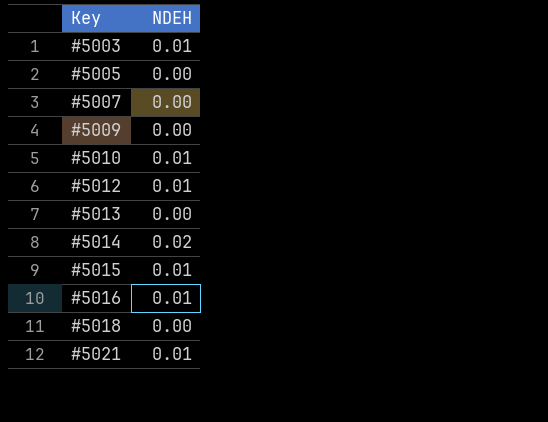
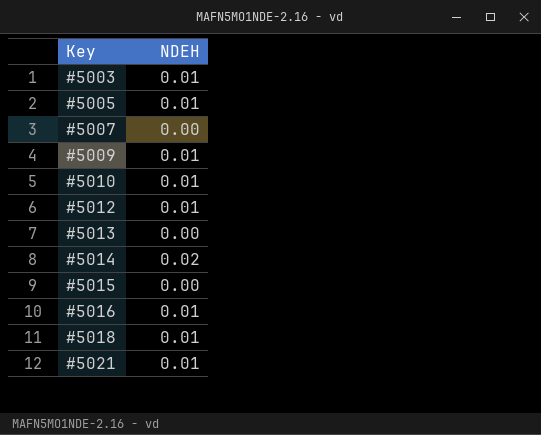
#5005 | NDEH: 0.00 -> 0.01
#5009 | NDEH: 0.00 -> 0.01
#5015 | NDEH: 0.01 -> 0.00
#5018 | NDEH: 0.00 -> 0.01

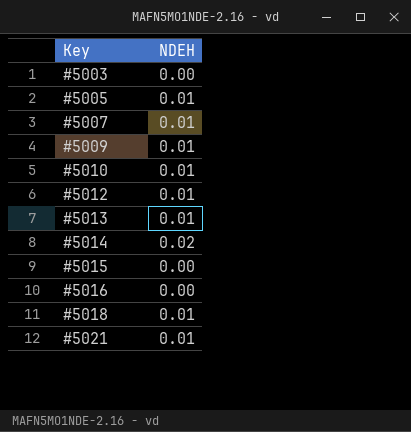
#5003 | NDEH: 0.01 -> 0.00
#5007 | NDEH: 0.00 -> 0.01
#5013 | NDEH: 0.00 -> 0.01
#5016 | NDEH: 0.01 -> 0.00

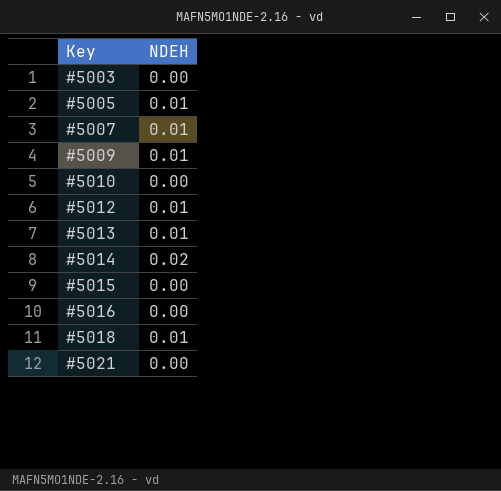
#5010 | NDEH: 0.01 -> 0.00
#5021 | NDEH: 0.01 -> 0.00

